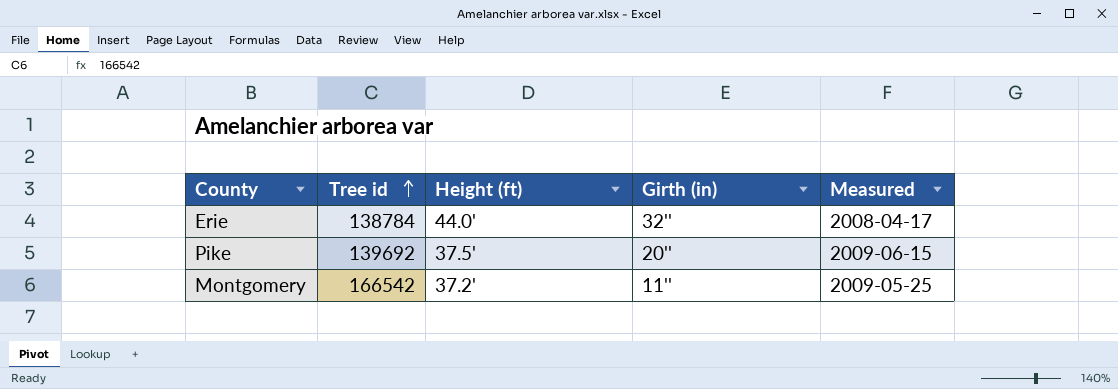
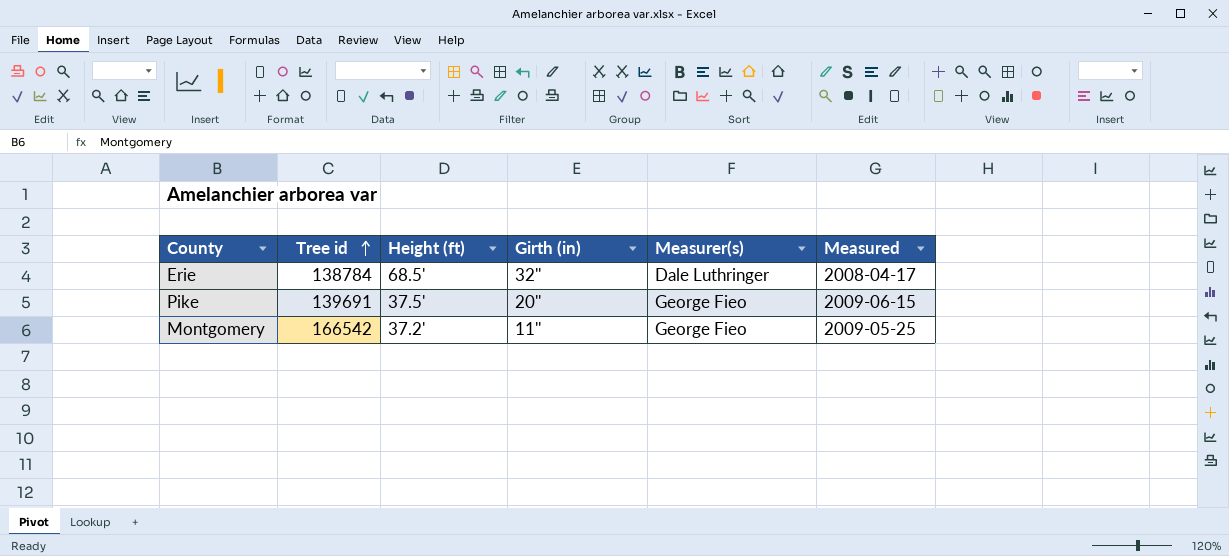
column Measurer(s) | position: none -> 5
Erie | Height (ft): 44.0' -> 68.5'
Pike | Tree id: 139692 -> 139691

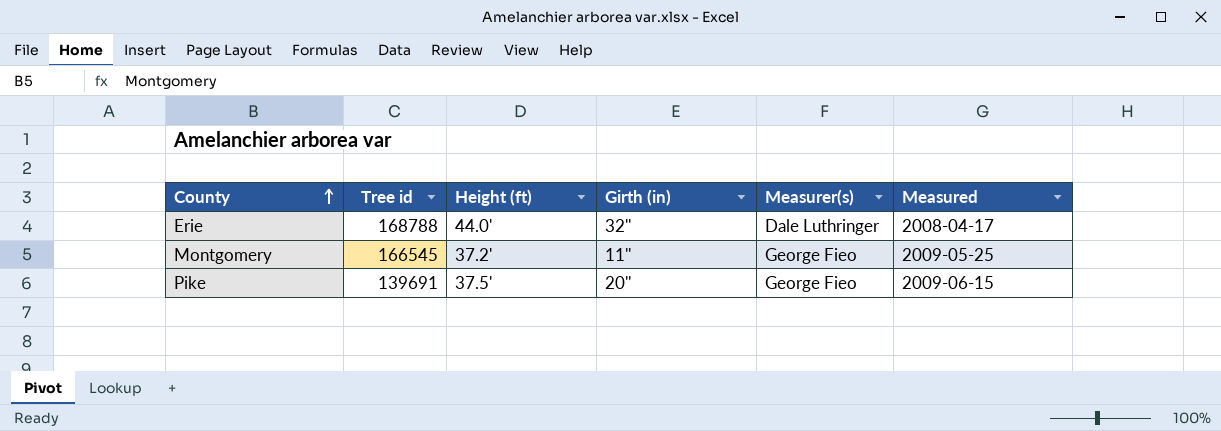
row order: Tree id ascending -> County ascending
Erie | Tree id: 138784 -> 168788
Erie | Height (ft): 68.5' -> 44.0'
Montgomery | Tree id: 166542 -> 166545

